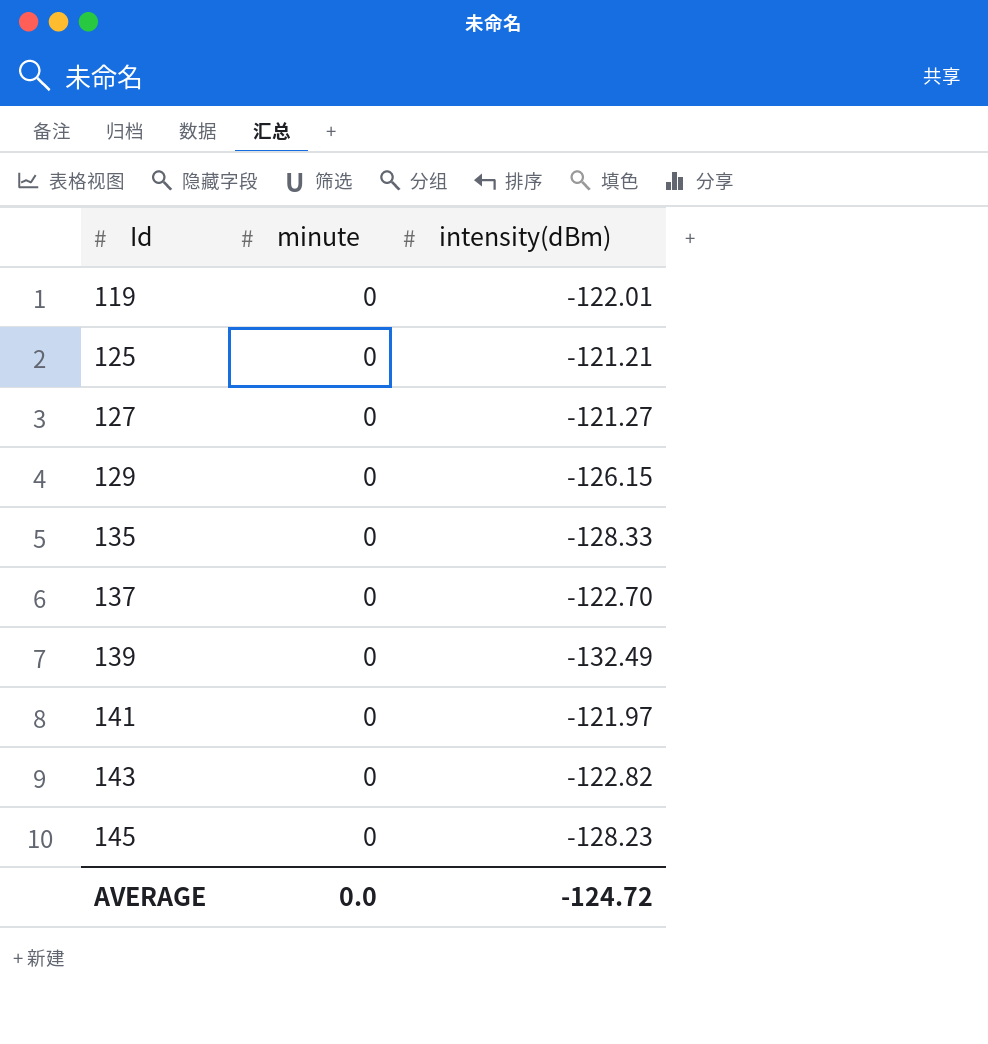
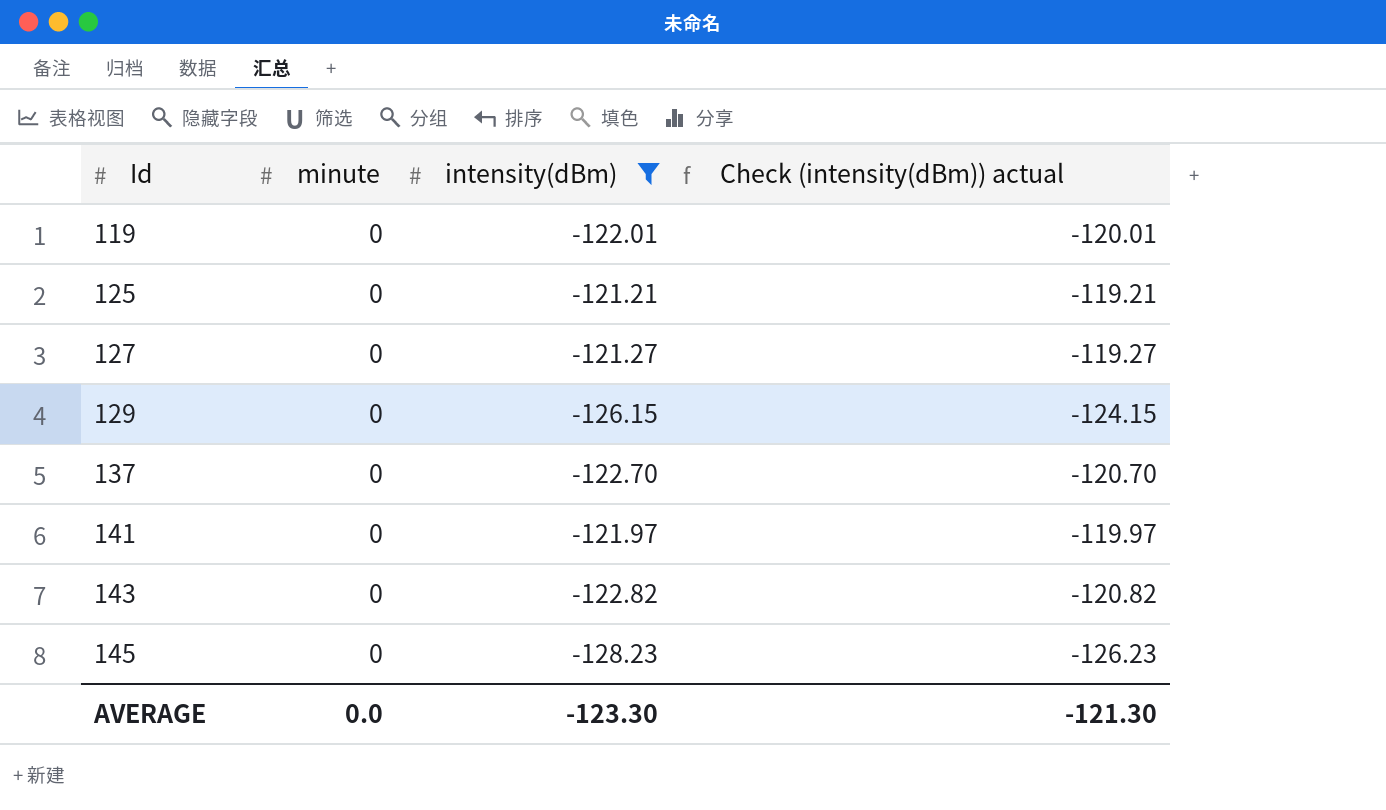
filter: none -> intensity(dBm) >= -128.23
column Check (intensity(dBm)) actual | formula: none -> [intensity(dBm)] + 2
AVERAGE | intensity(dBm): -124.72 -> -123.30

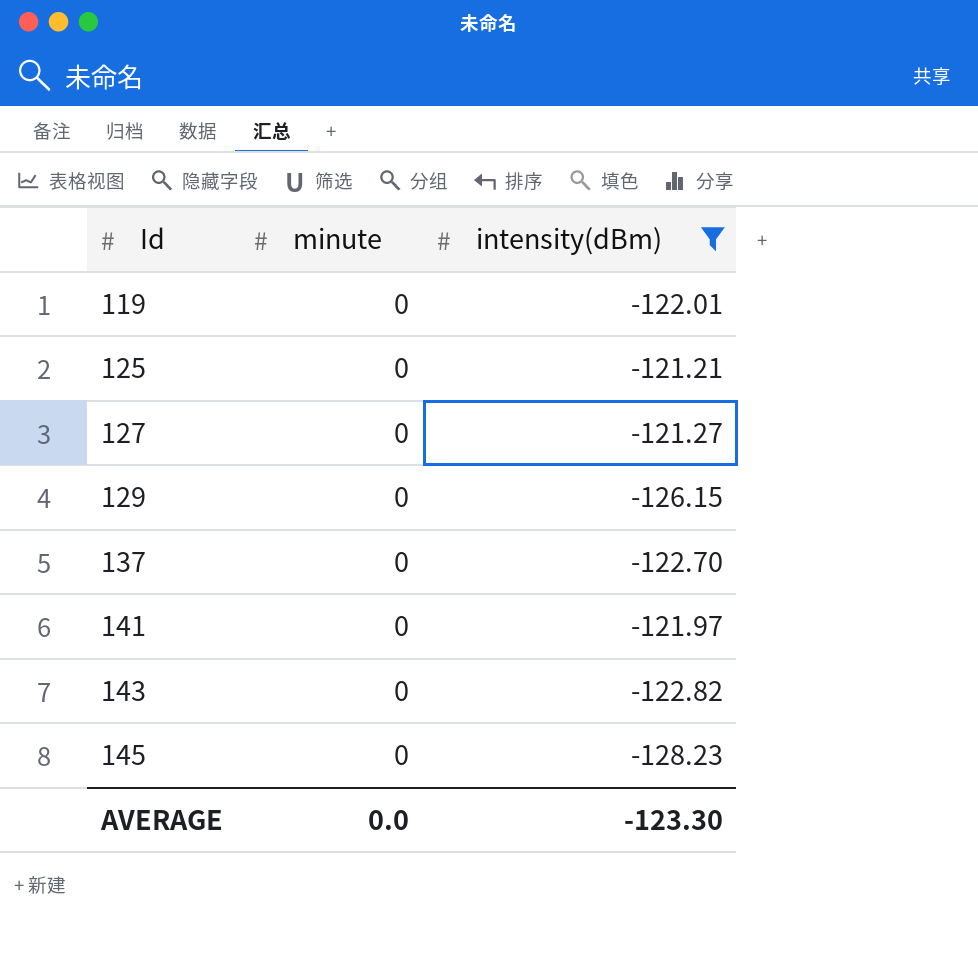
column Check (intensity(dBm)) actual | formula: [intensity(dBm)] + 2 -> none

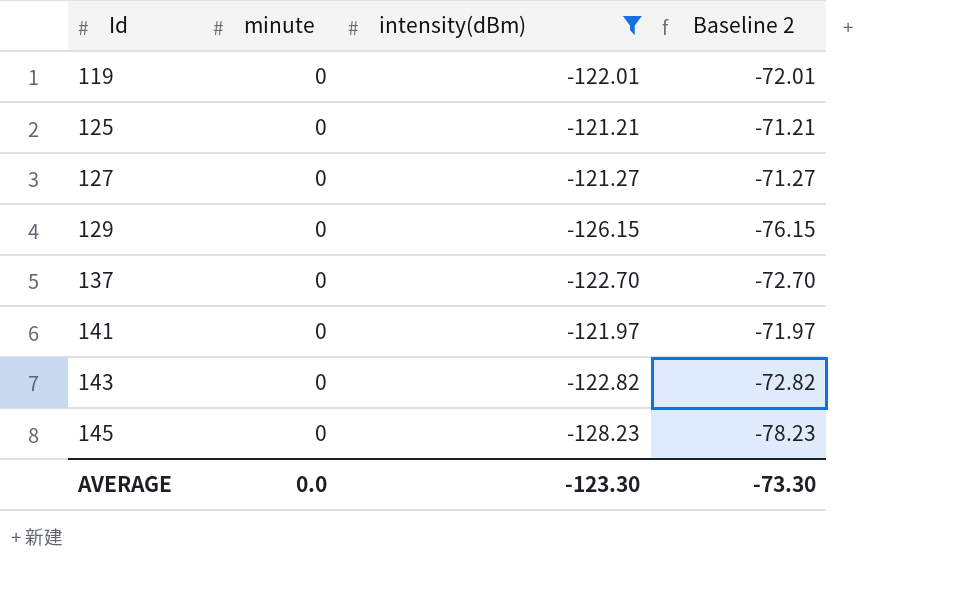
column Baseline 2 | formula: none -> [intensity(dBm)] + 50

